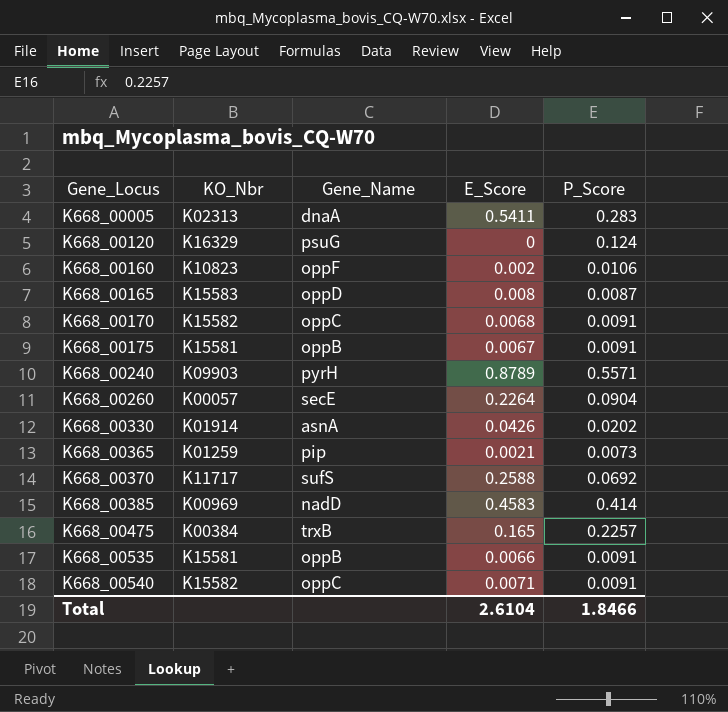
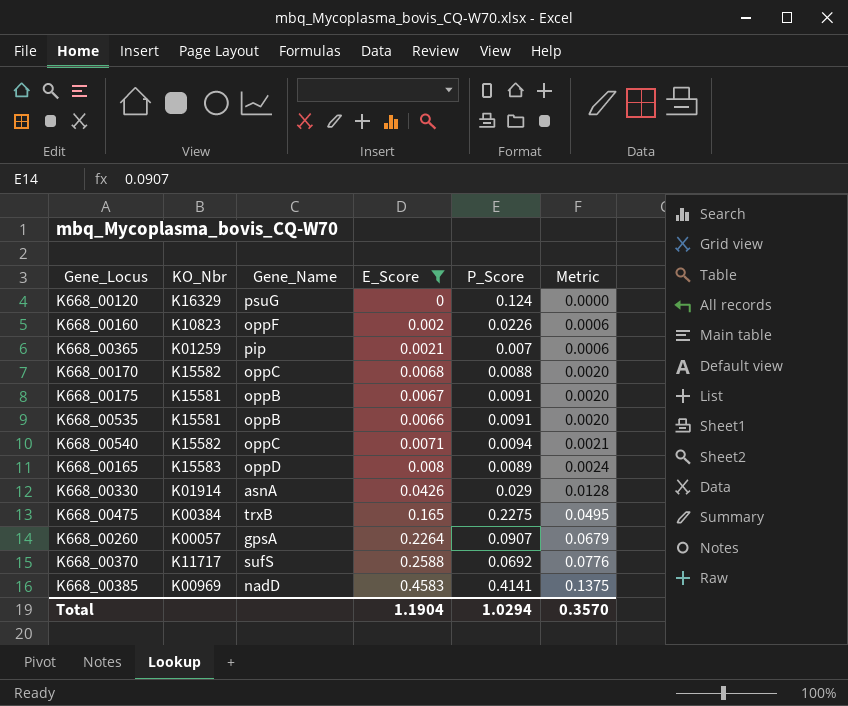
filter: none -> E_Score <= 0.4583
row order: Gene_Locus ascending -> Metric ascending
column Metric | formula: none -> [E_Score] * 0.3
K668_00160 | P_Score: 0.0106 -> 0.0226
K668_00365 | P_Score: 0.0073 -> 0.007
K668_00170 | P_Score: 0.0091 -> 0.0088
K668_00540 | P_Score: 0.0091 -> 0.0094
K668_00165 | P_Score: 0.0087 -> 0.0089
K668_00330 | P_Score: 0.0202 -> 0.029
K668_00475 | P_Score: 0.2257 -> 0.2275
K668_00260 | Gene_Name: secE -> gpsA
K668_00260 | P_Score: 0.0904 -> 0.0907
K668_00385 | P_Score: 0.414 -> 0.4141
Total | E_Score: 2.6104 -> 1.1904
Total | P_Score: 1.8466 -> 1.0294

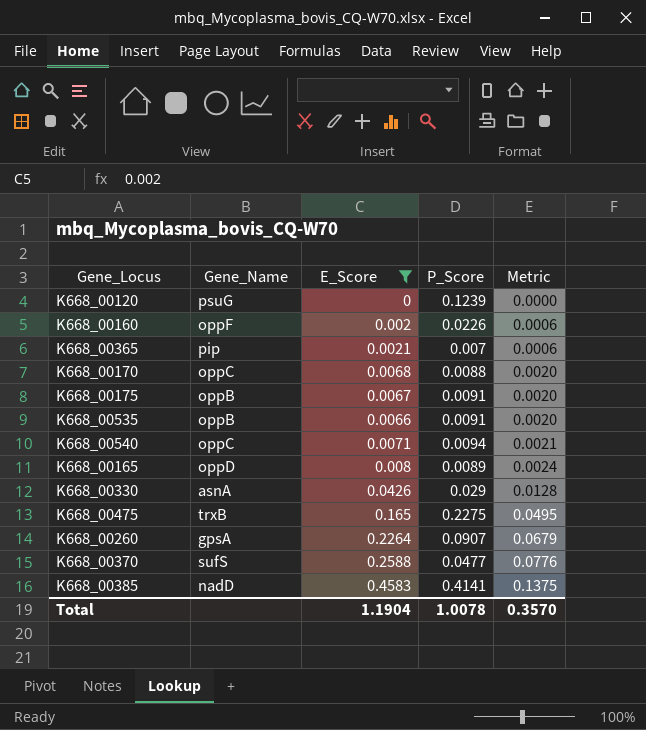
column KO_Nbr | position: 2 -> none
K668_00120 | P_Score: 0.124 -> 0.1239
K668_00370 | P_Score: 0.0692 -> 0.0477
Total | P_Score: 1.0294 -> 1.0078

